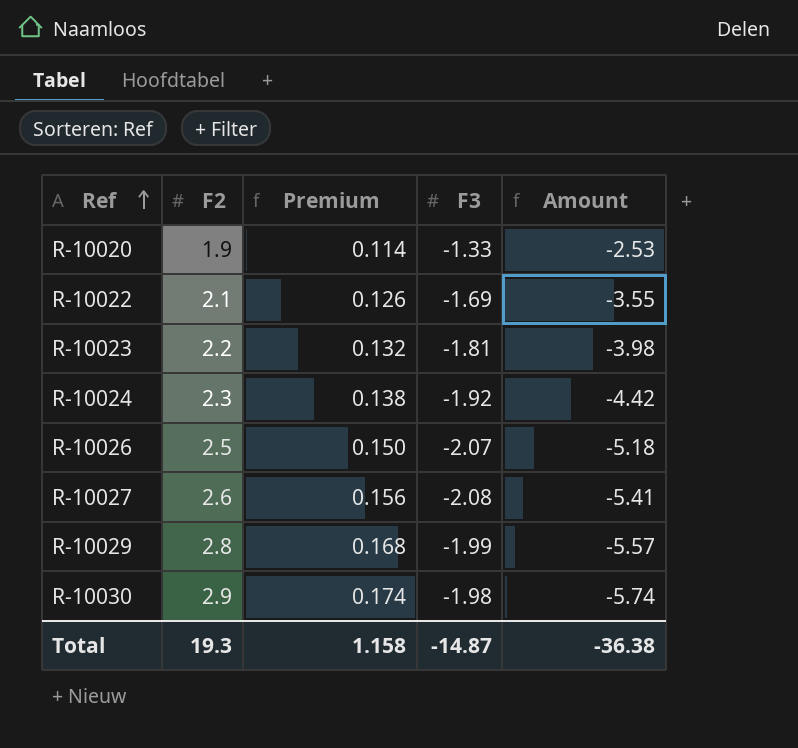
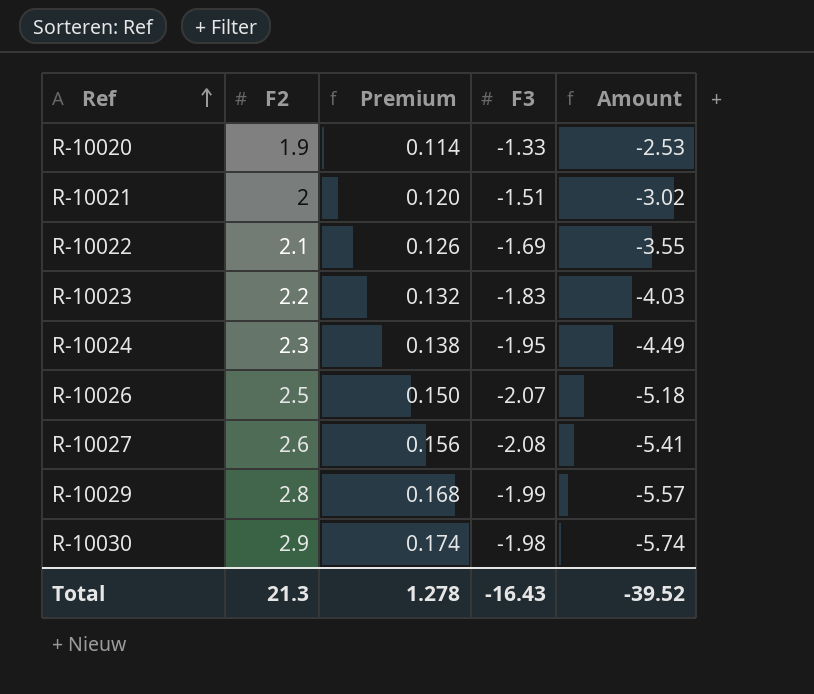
row R-10021: none -> 2 | 0.120 | -1.51 | -3.02
R-10023 | F3: -1.81 -> -1.83
R-10023 | Amount: -3.98 -> -4.03
R-10024 | F3: -1.92 -> -1.95
R-10024 | Amount: -4.42 -> -4.49
Total | F2: 19.3 -> 21.3
Total | Premium: 1.158 -> 1.278
Total | F3: -14.87 -> -16.43
Total | Amount: -36.38 -> -39.52

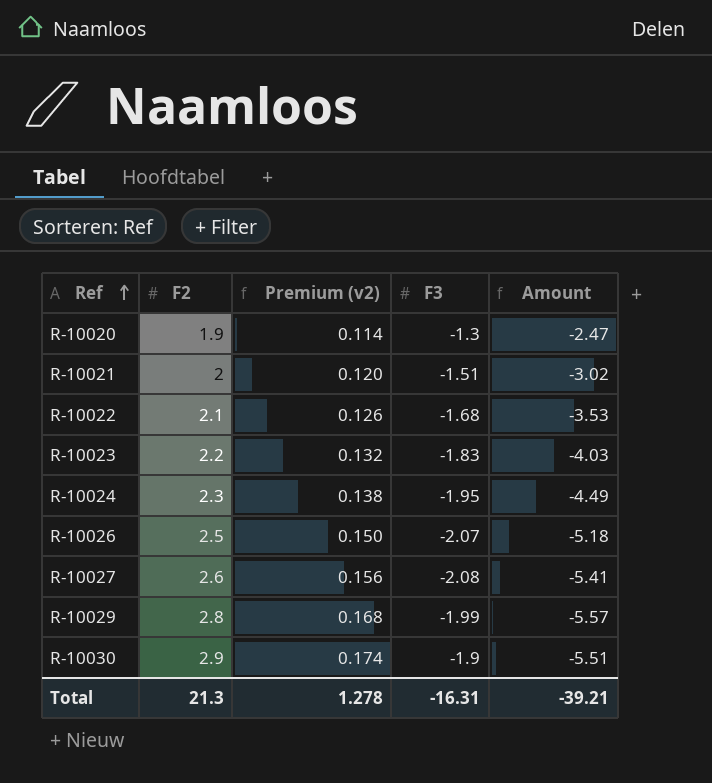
column name: Premium -> Premium (v2)
R-10020 | F3: -1.33 -> -1.3
R-10020 | Amount: -2.53 -> -2.47
R-10022 | F3: -1.69 -> -1.68
R-10022 | Amount: -3.55 -> -3.53
R-10030 | F3: -1.98 -> -1.9
R-10030 | Amount: -5.74 -> -5.51
Total | F3: -16.43 -> -16.31
Total | Amount: -39.52 -> -39.21

